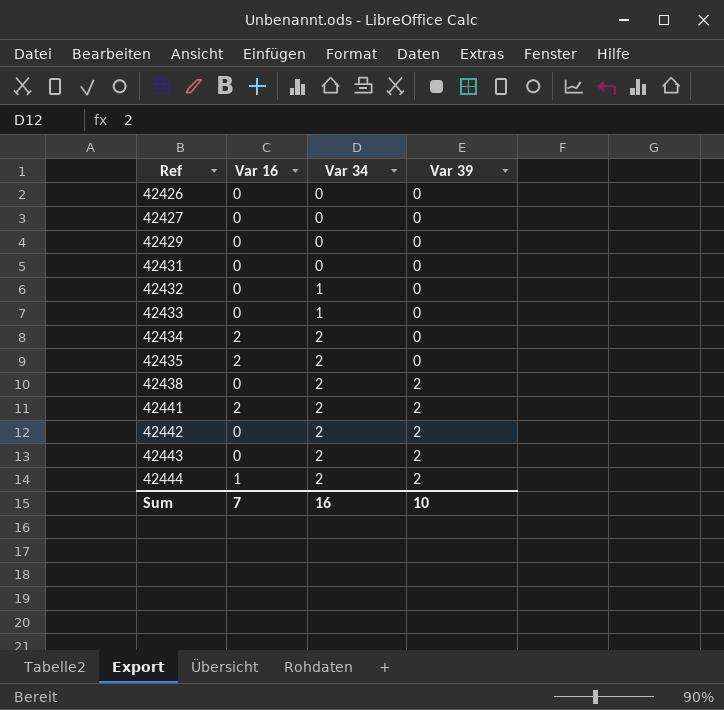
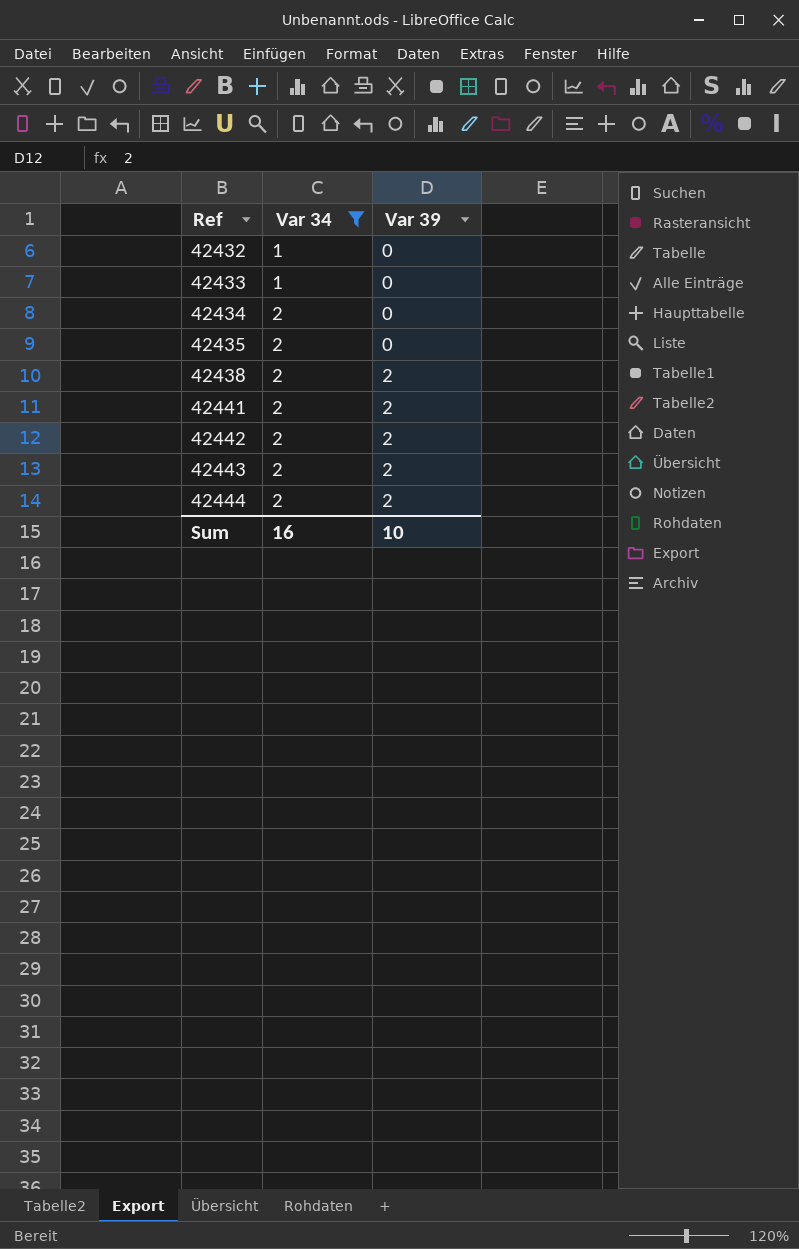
filter: none -> Var 34 != 0
column Var 16 | position: 2 -> none

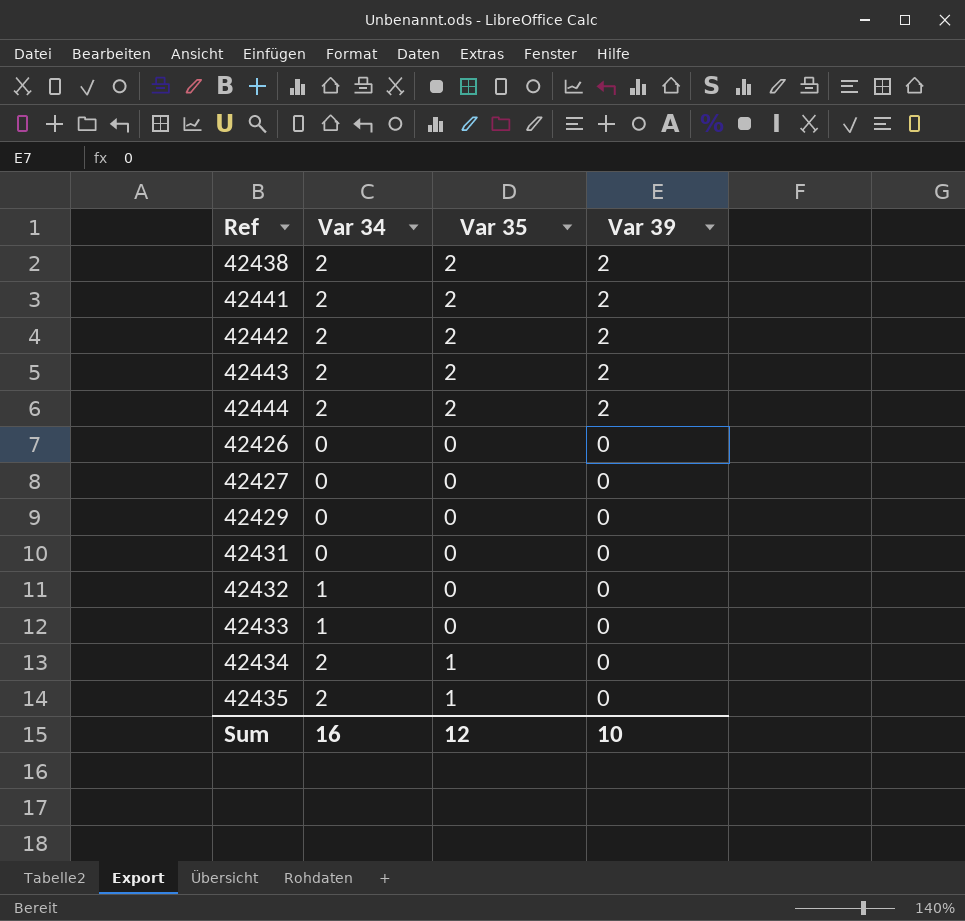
filter: Var 34 != 0 -> none
row order: Ref ascending -> Var 39 descending
column Var 35 | position: none -> 3

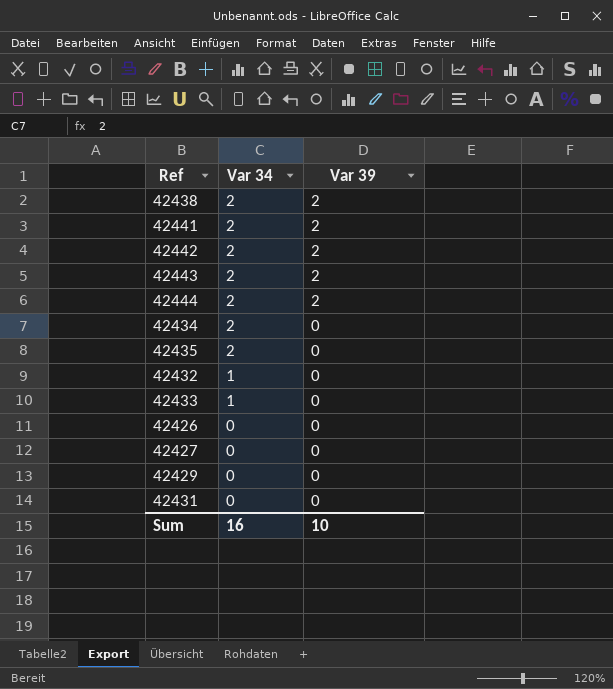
row order: Var 39 descending -> Var 34 descending
column Var 35 | position: 3 -> none

